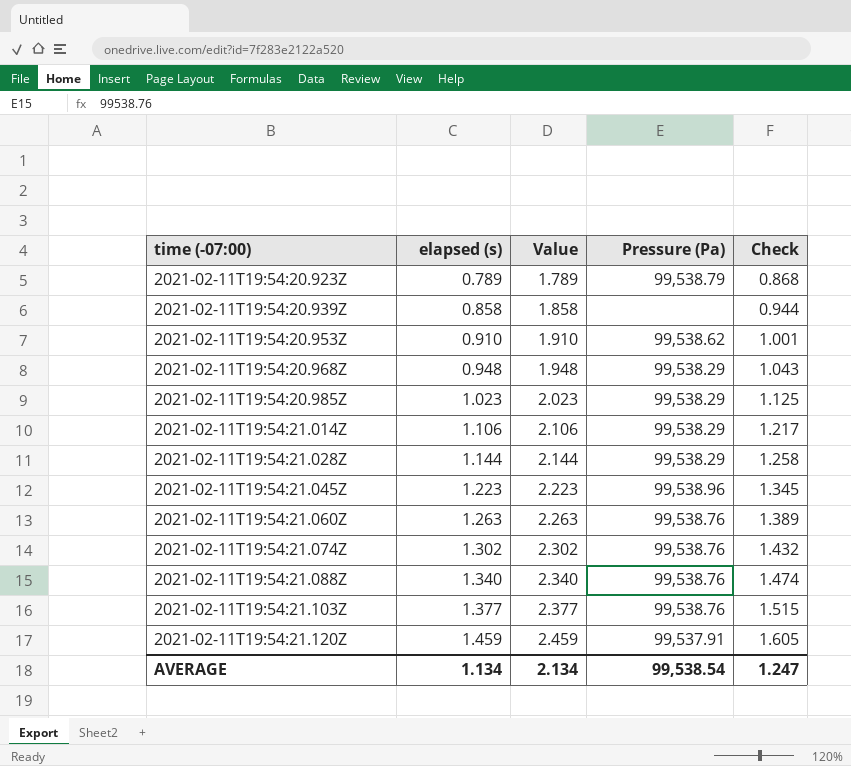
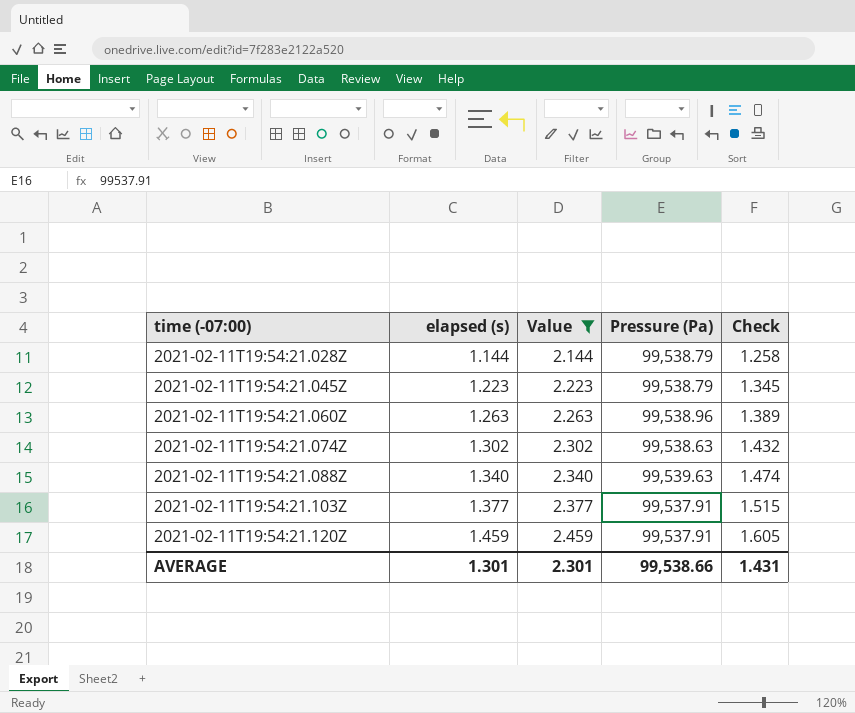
filter: none -> Value >= 2.144
2021-02-11T19:54:21.028Z | Pressure (Pa): 99,538.29 -> 99,538.79
2021-02-11T19:54:21.045Z | Pressure (Pa): 99,538.96 -> 99,538.79
2021-02-11T19:54:21.060Z | Pressure (Pa): 99,538.76 -> 99,538.96
2021-02-11T19:54:21.074Z | Pressure (Pa): 99,538.76 -> 99,538.63
2021-02-11T19:54:21.088Z | Pressure (Pa): 99,538.76 -> 99,539.63
2021-02-11T19:54:21.103Z | Pressure (Pa): 99,538.76 -> 99,537.91
AVERAGE | elapsed (s): 1.134 -> 1.301
AVERAGE | Value: 2.134 -> 2.301
AVERAGE | Pressure (Pa): 99,538.54 -> 99,538.66
AVERAGE | Check: 1.247 -> 1.431

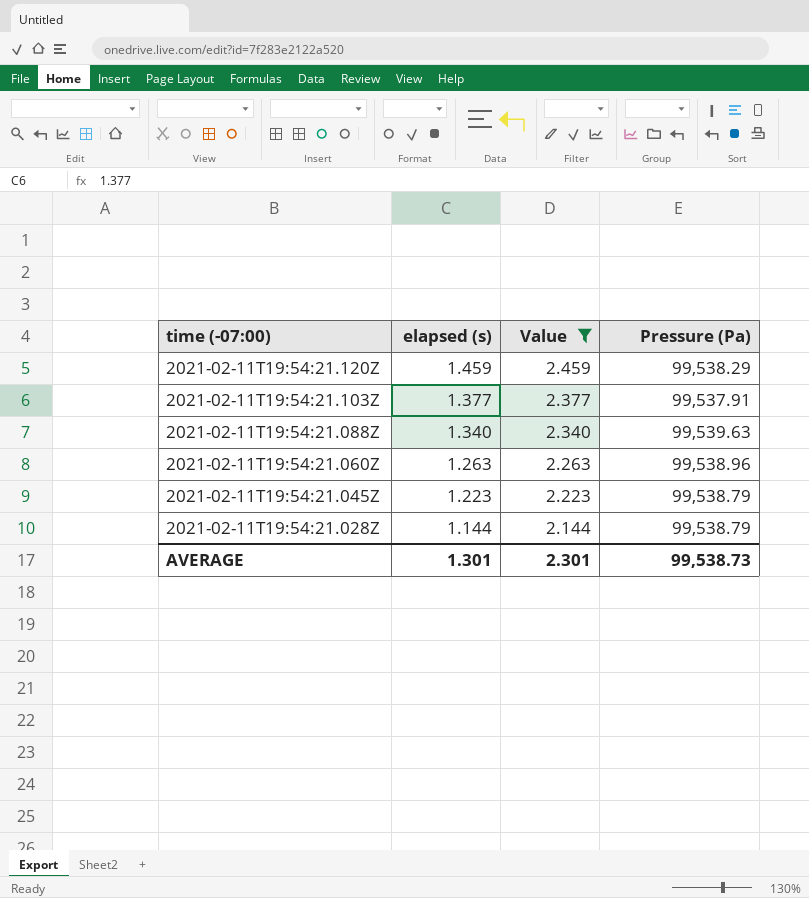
row order: time (-07:00) ascending -> time (-07:00) descending
column Check | formula: [elapsed (s)] * 1.1 -> none
row 2021-02-11T19:54:21.074Z: 1.302 | 2.302 | 99,538.63 | 1.432 -> none
2021-02-11T19:54:21.120Z | Pressure (Pa): 99,537.91 -> 99,538.29
AVERAGE | Pressure (Pa): 99,538.66 -> 99,538.73

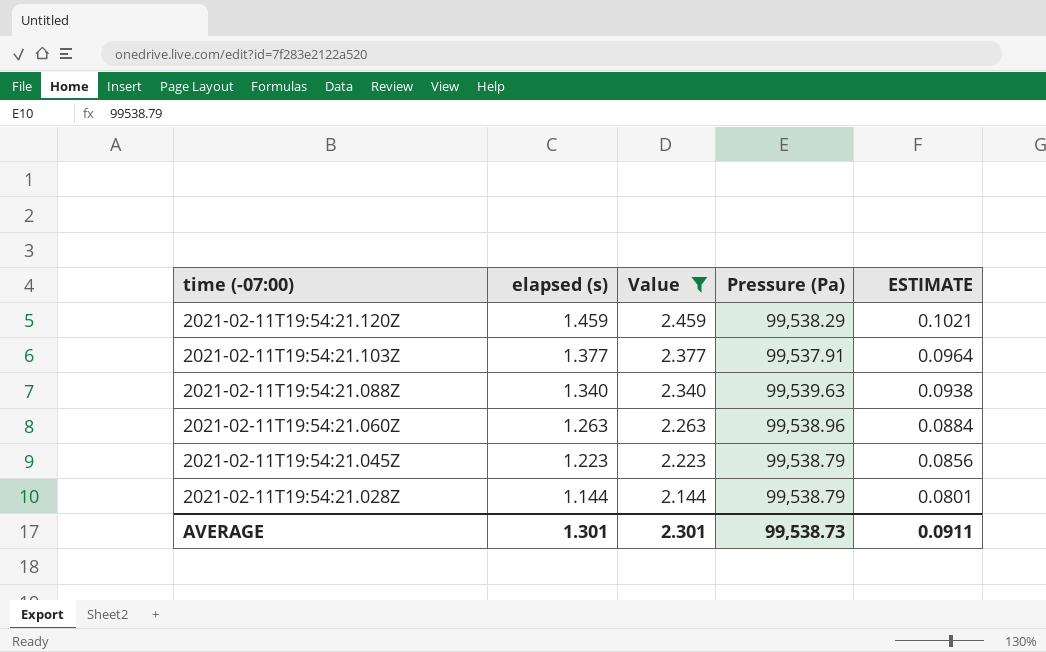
column ESTIMATE | formula: none -> [elapsed (s)] * 0.07

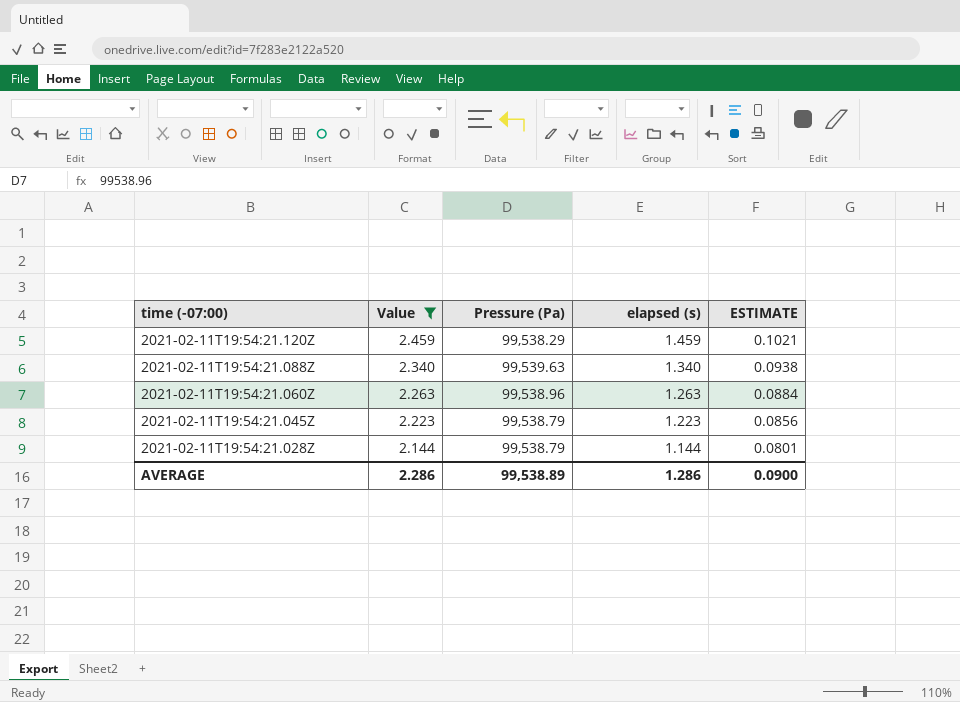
column elapsed (s) | position: 2 -> 4
row 2021-02-11T19:54:21.103Z: 1.377 | 2.377 | 99,537.91 | 0.0964 -> none
AVERAGE | Value: 2.301 -> 2.286
AVERAGE | Pressure (Pa): 99,538.73 -> 99,538.89
AVERAGE | elapsed (s): 1.301 -> 1.286
AVERAGE | ESTIMATE: 0.0911 -> 0.0900

